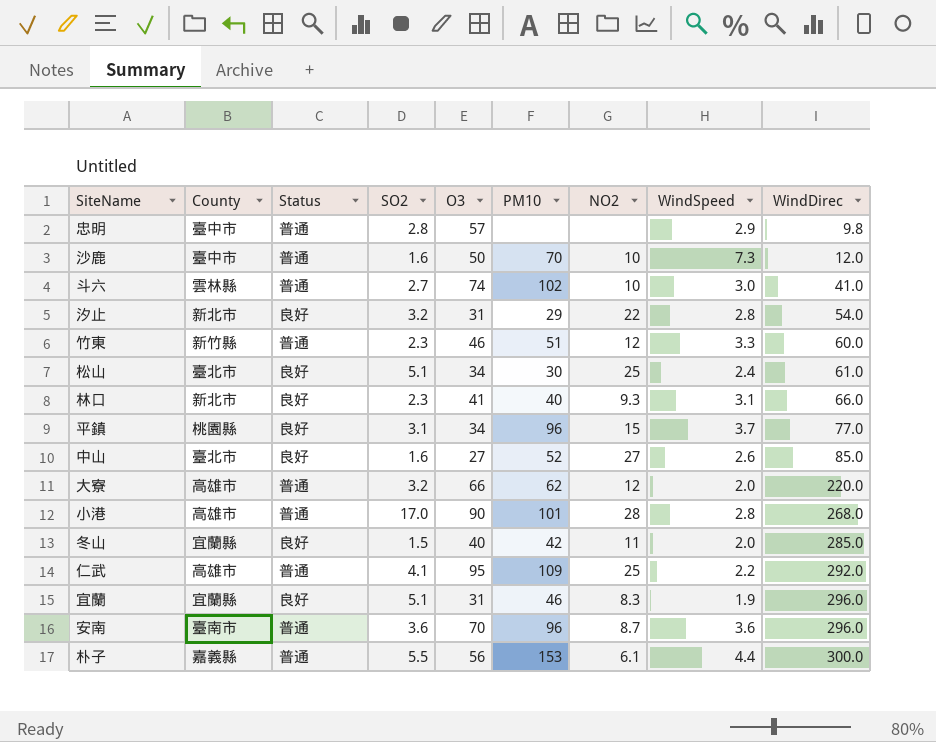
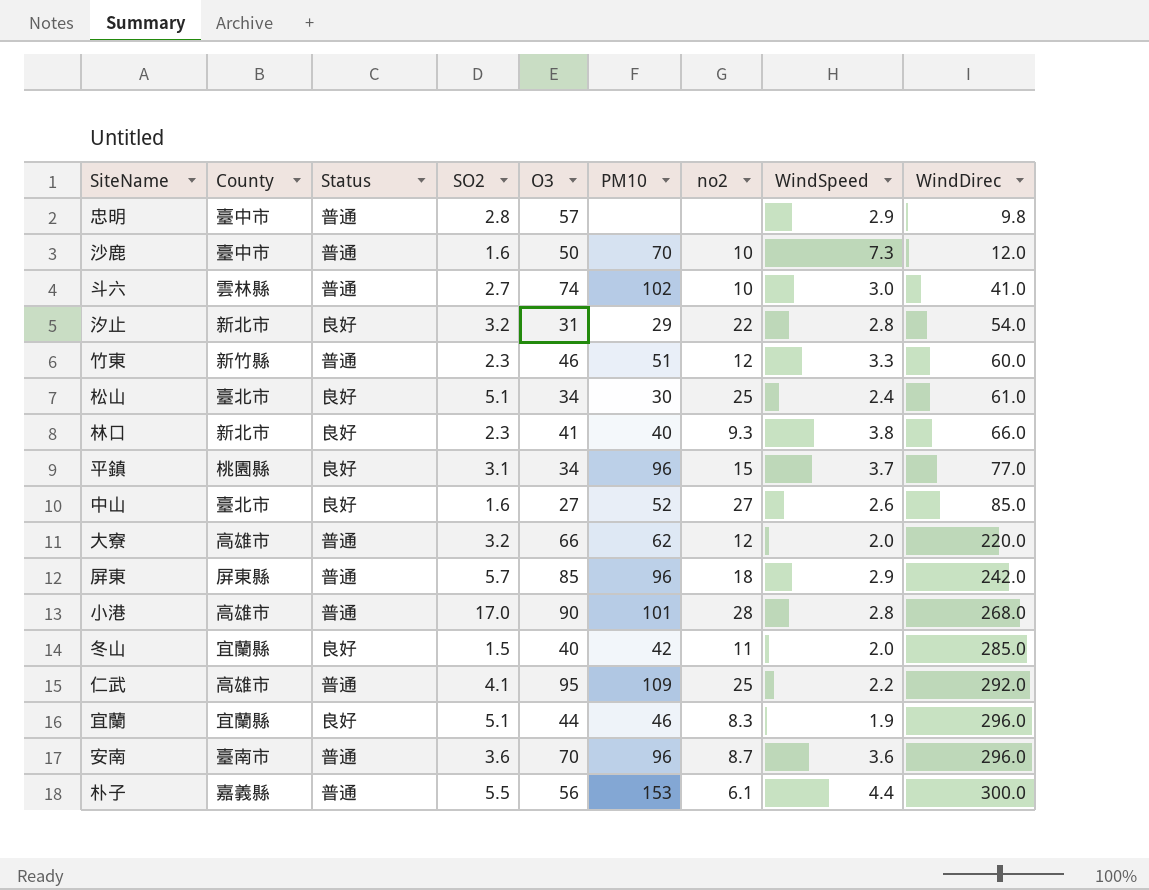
column name: NO2 -> no2
林口 | WindSpeed: 3.1 -> 3.8
row 屏東: none -> 屏東縣 | 普通 | 5.7 | 85 | 96 | 18 | 2.9 | 242.0
宜蘭 | O3: 31 -> 44

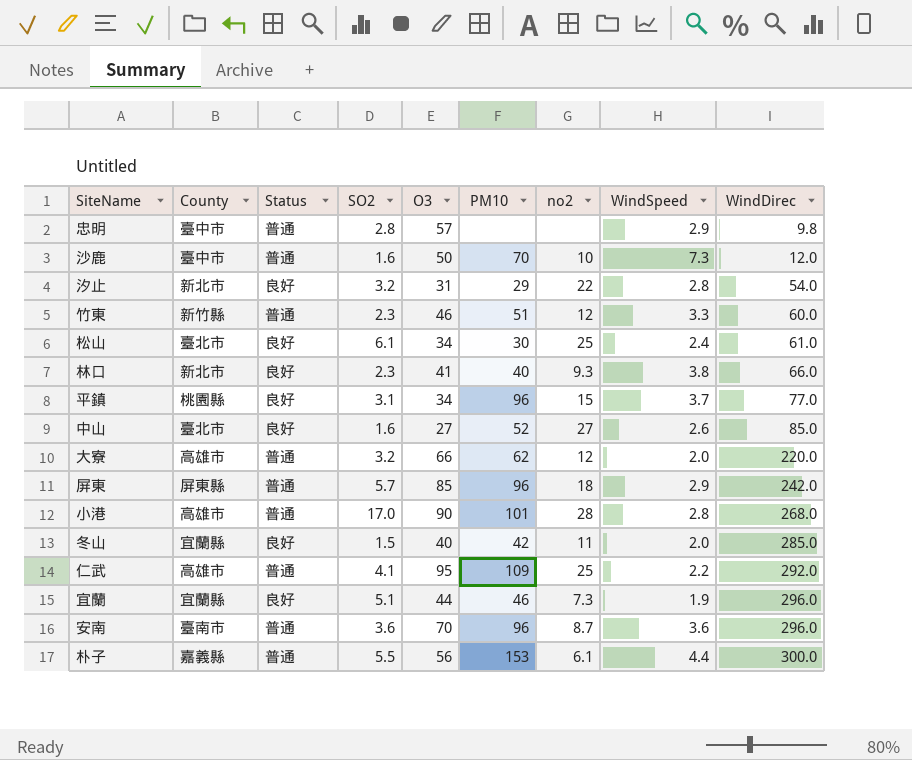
row 斗六: 雲林縣 | 普通 | 2.7 | 74 | 102 | 10 | 3.0 | 41.0 -> none
松山 | SO2: 5.1 -> 6.1
宜蘭 | no2: 8.3 -> 7.3

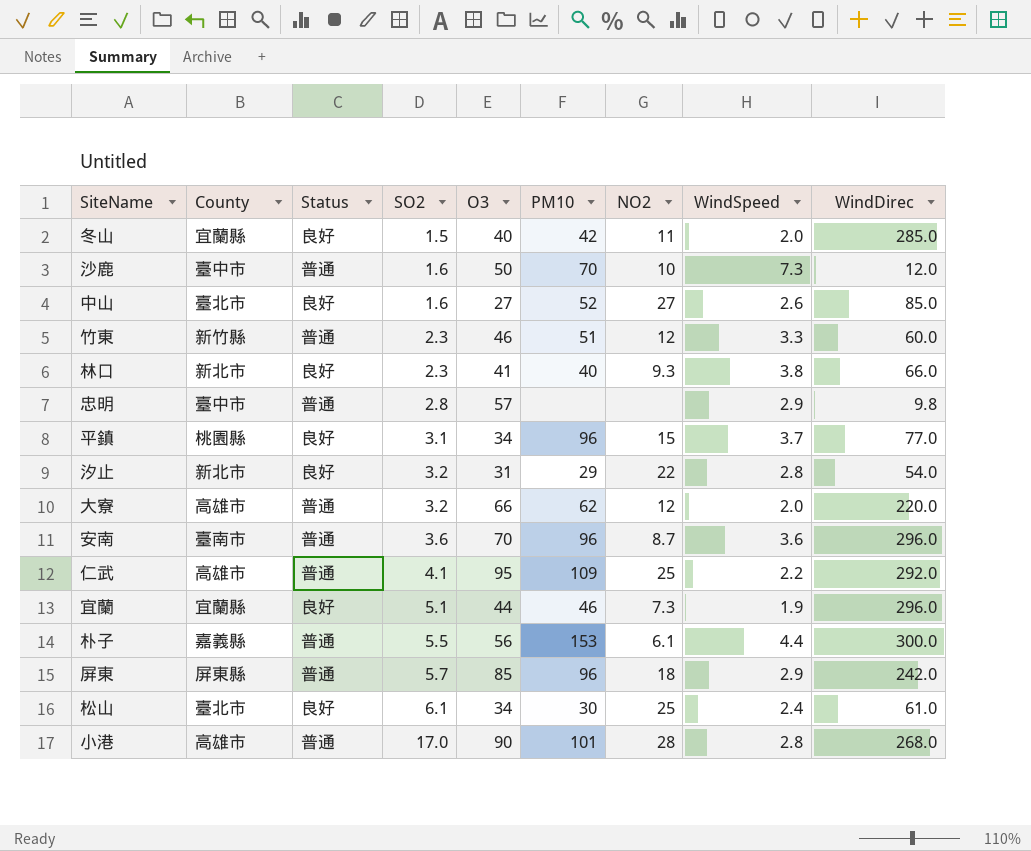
row order: WindDirec ascending -> SO2 ascending
column name: no2 -> NO2

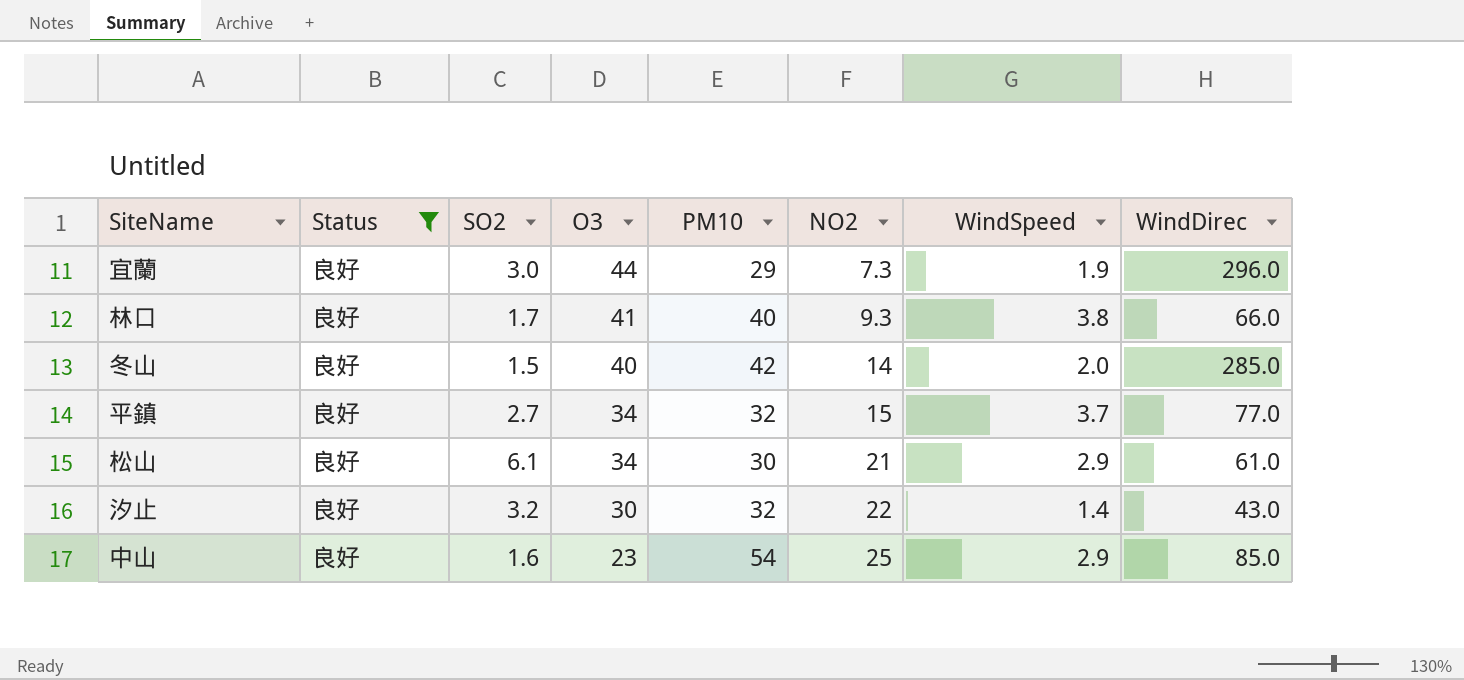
filter: none -> Status = 良好
row order: SO2 ascending -> O3 descending
column County | position: 2 -> none
宜蘭 | SO2: 5.1 -> 3.0
宜蘭 | PM10: 46 -> 29
林口 | SO2: 2.3 -> 1.7
冬山 | NO2: 11 -> 14
平鎮 | SO2: 3.1 -> 2.7
平鎮 | PM10: 96 -> 32
松山 | NO2: 25 -> 21
松山 | WindSpeed: 2.4 -> 2.9
汐止 | O3: 31 -> 30
汐止 | PM10: 29 -> 32
汐止 | WindSpeed: 2.8 -> 1.4
汐止 | WindDirec: 54.0 -> 43.0
中山 | O3: 27 -> 23
中山 | PM10: 52 -> 54
中山 | NO2: 27 -> 25
中山 | WindSpeed: 2.6 -> 2.9

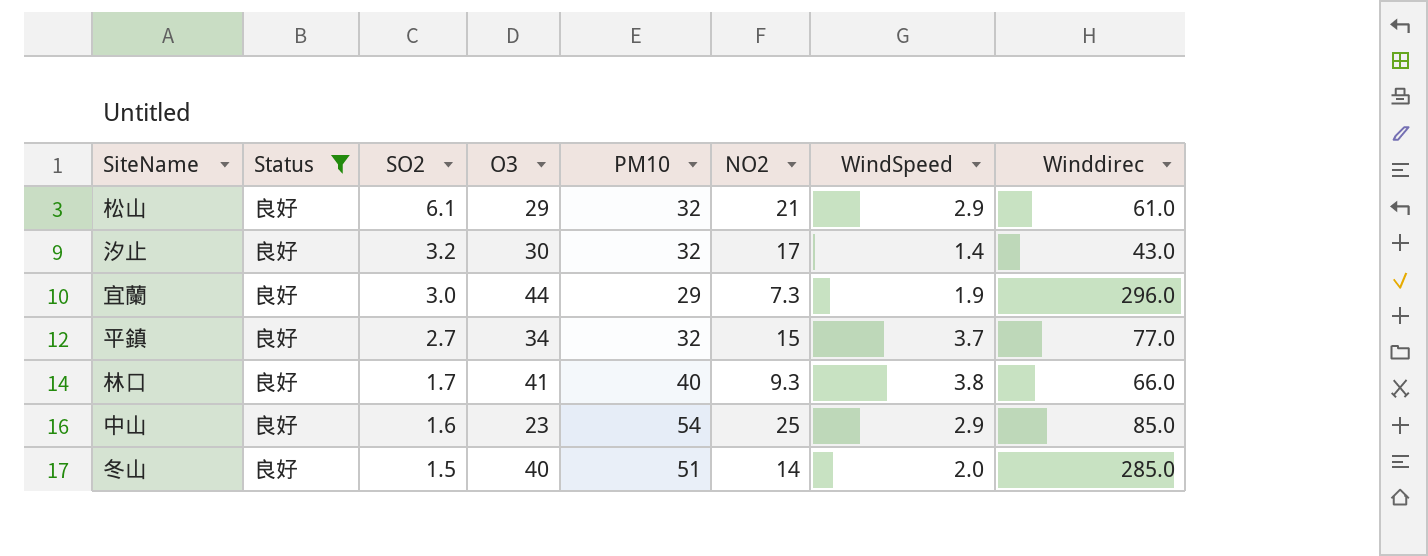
row order: O3 descending -> SO2 descending
column name: WindDirec -> Winddirec
松山 | O3: 34 -> 29
松山 | PM10: 30 -> 32
汐止 | NO2: 22 -> 17
冬山 | PM10: 42 -> 51

